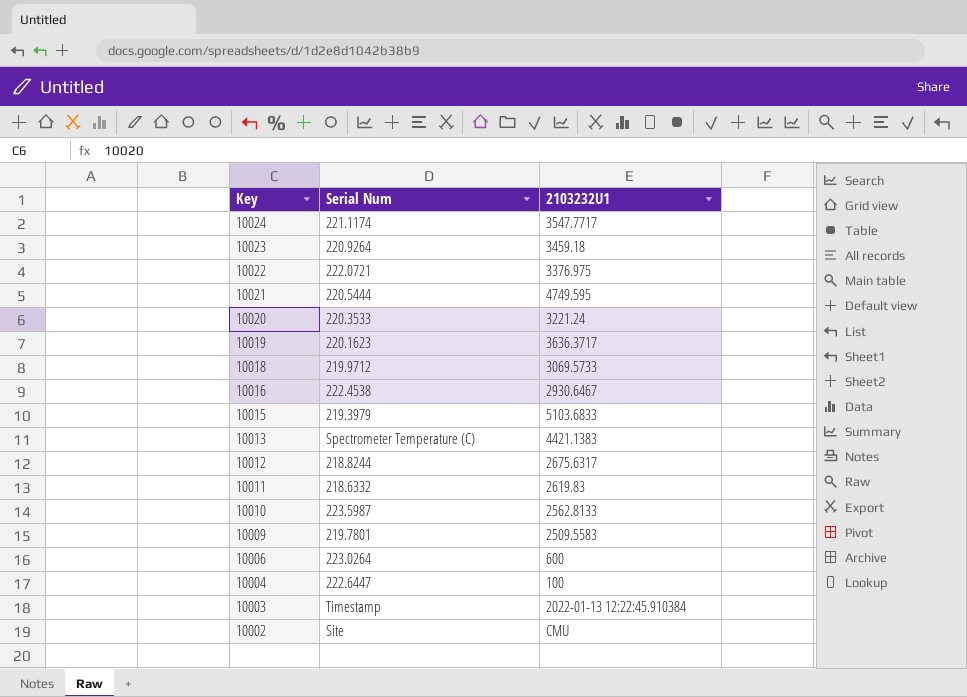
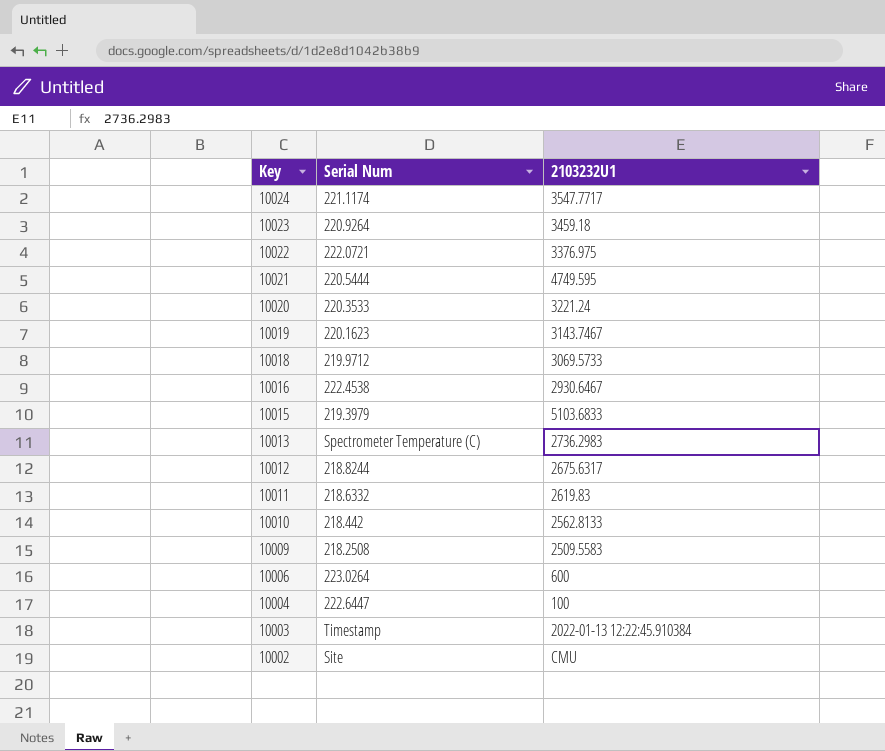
10019 | 2103232U1: 3636.3717 -> 3143.7467
10013 | 2103232U1: 4421.1383 -> 2736.2983
10010 | Serial Num: 223.5987 -> 218.442
10009 | Serial Num: 219.7801 -> 218.2508

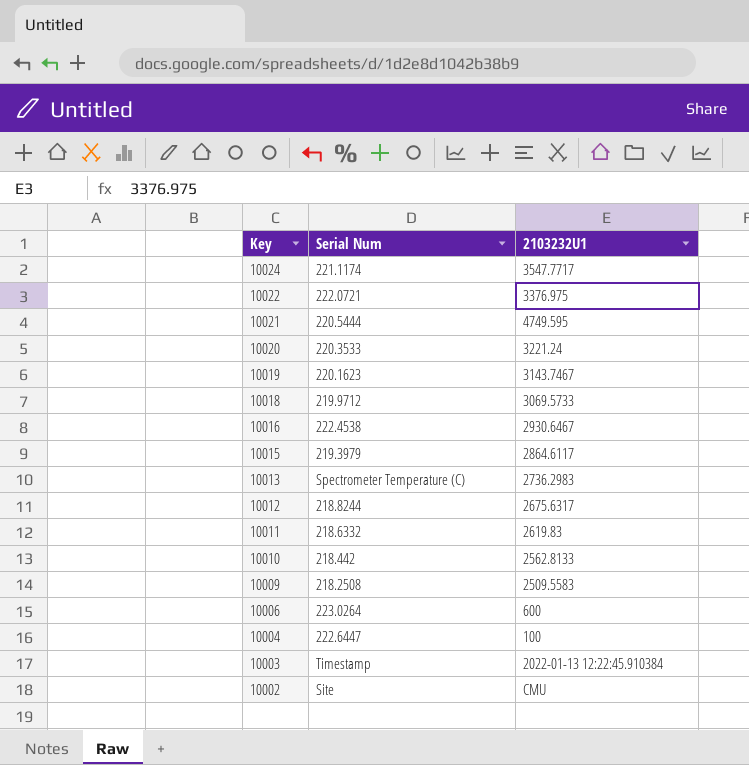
row 10023: 220.9264 | 3459.18 -> none
10015 | 2103232U1: 5103.6833 -> 2864.6117

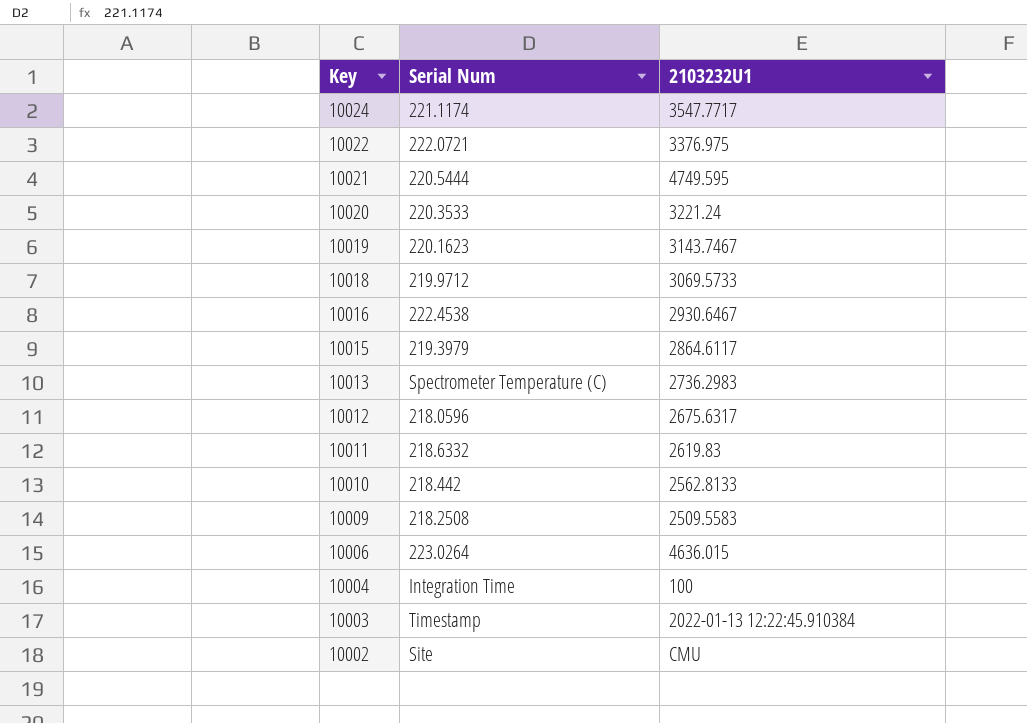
10012 | Serial Num: 218.8244 -> 218.0596
10006 | 2103232U1: 600 -> 4636.015
10004 | Serial Num: 222.6447 -> Integration Time

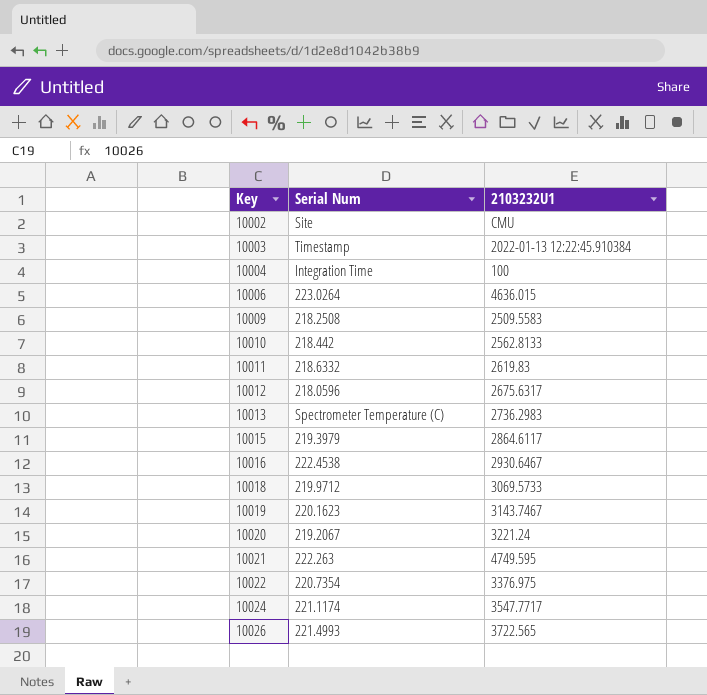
row order: Key descending -> Key ascending
10020 | Serial Num: 220.3533 -> 219.2067
10021 | Serial Num: 220.5444 -> 222.263
10022 | Serial Num: 222.0721 -> 220.7354
row 10026: none -> 221.4993 | 3722.565

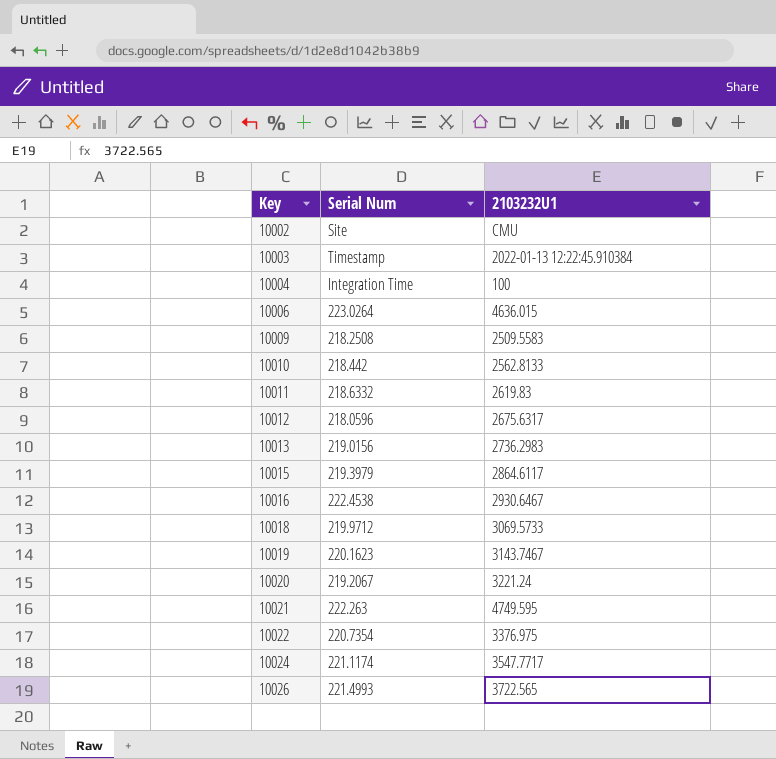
10013 | Serial Num: Spectrometer Temperature (C) -> 219.0156

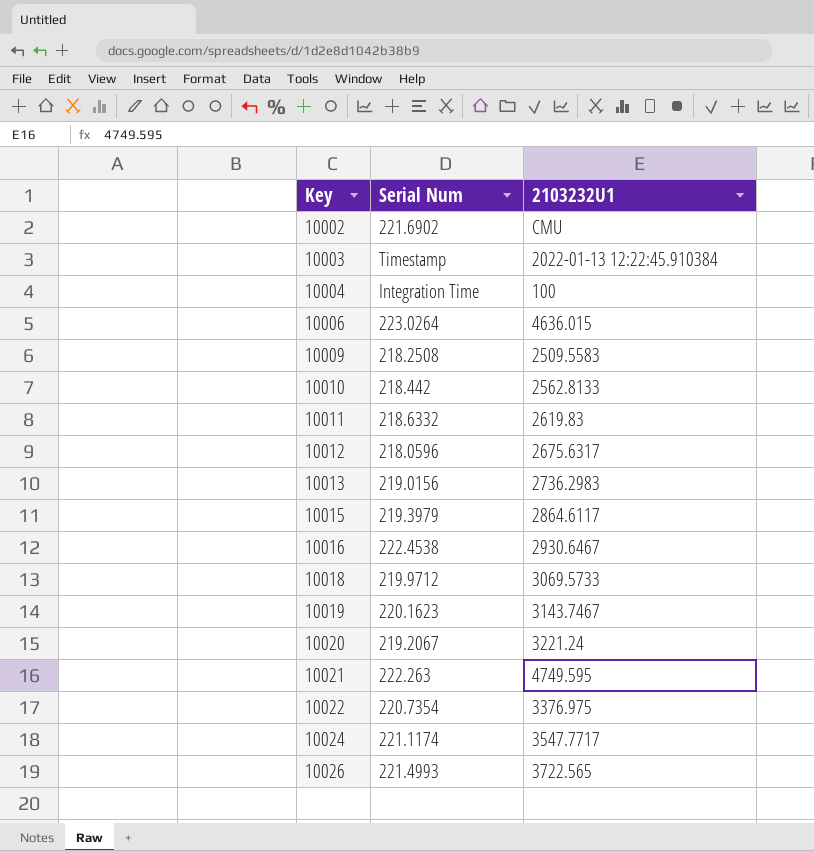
10002 | Serial Num: Site -> 221.6902

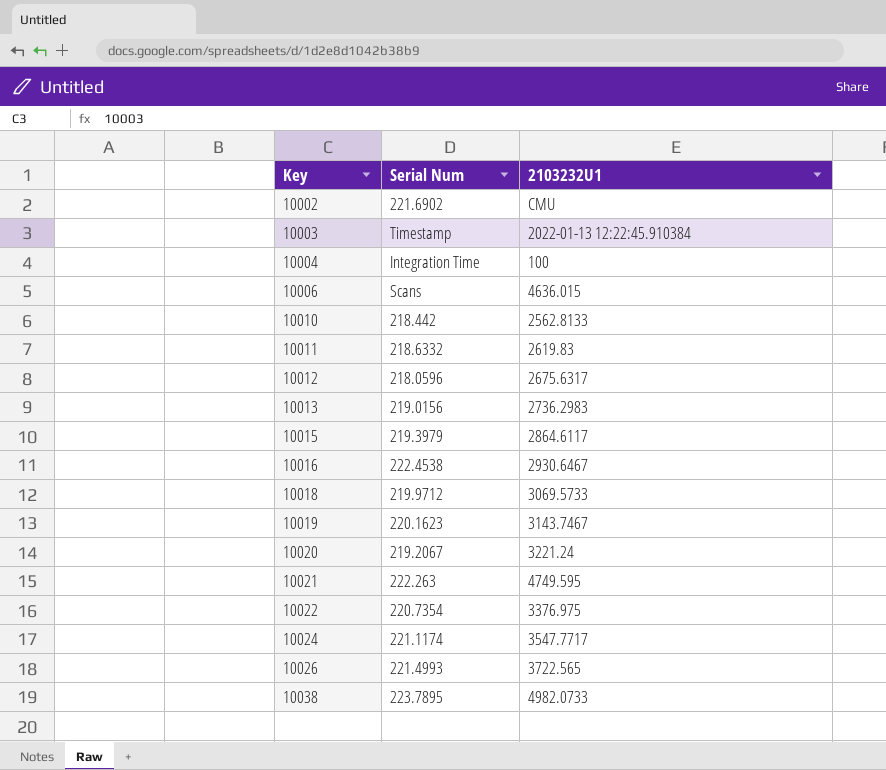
row 10009: 218.2508 | 2509.5583 -> none
10006 | Serial Num: 223.0264 -> Scans
row 10038: none -> 223.7895 | 4982.0733

